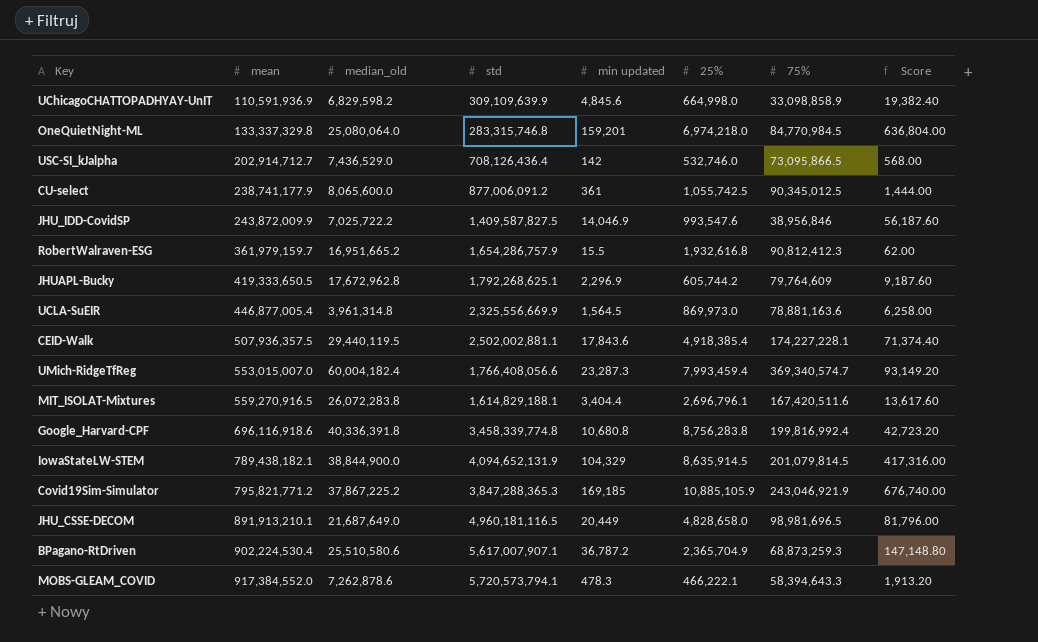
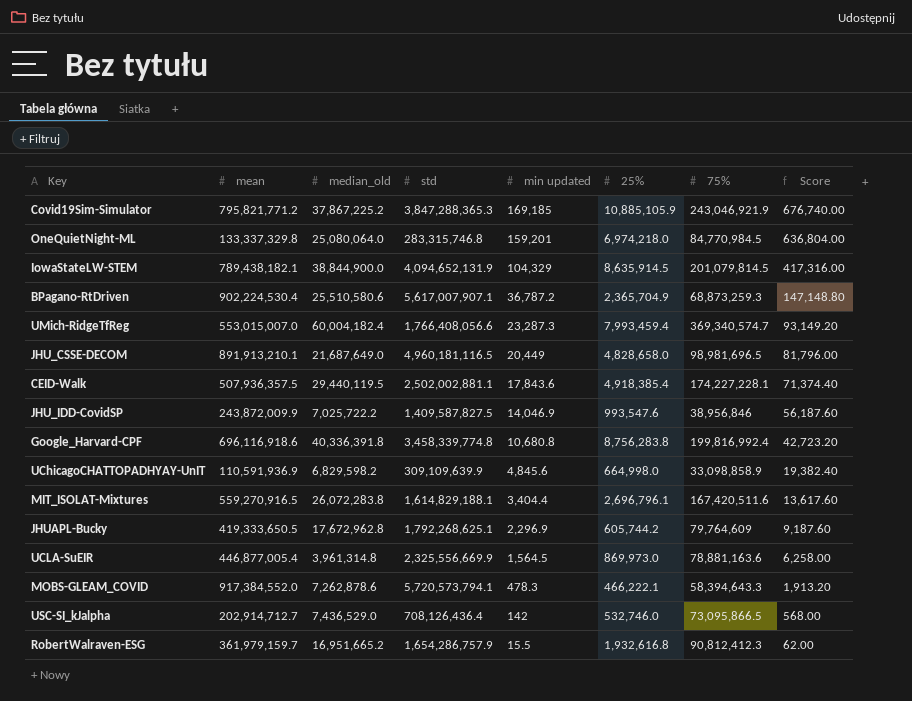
row order: mean ascending -> min updated descending
row CU-select: 238,741,177.9 | 8,065,600.0 | 877,006,091.2 | 361 | 1,055,742.5 | 90,345,012.5 | 1,444.00 -> none

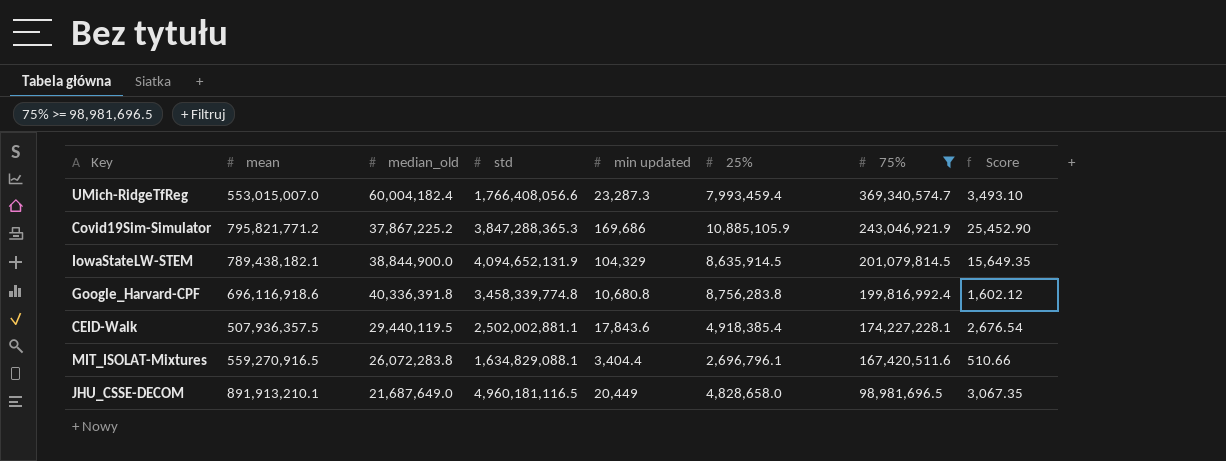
filter: none -> 75% >= 98,981,696.5
row order: min updated descending -> 75% descending
column Score | formula: [min updated] * 4 -> [min updated] * 0.15
Covid19Sim-Simulator | min updated: 169,185 -> 169,686
MIT_ISOLAT-Mixtures | std: 1,614,829,188.1 -> 1,634,829,088.1

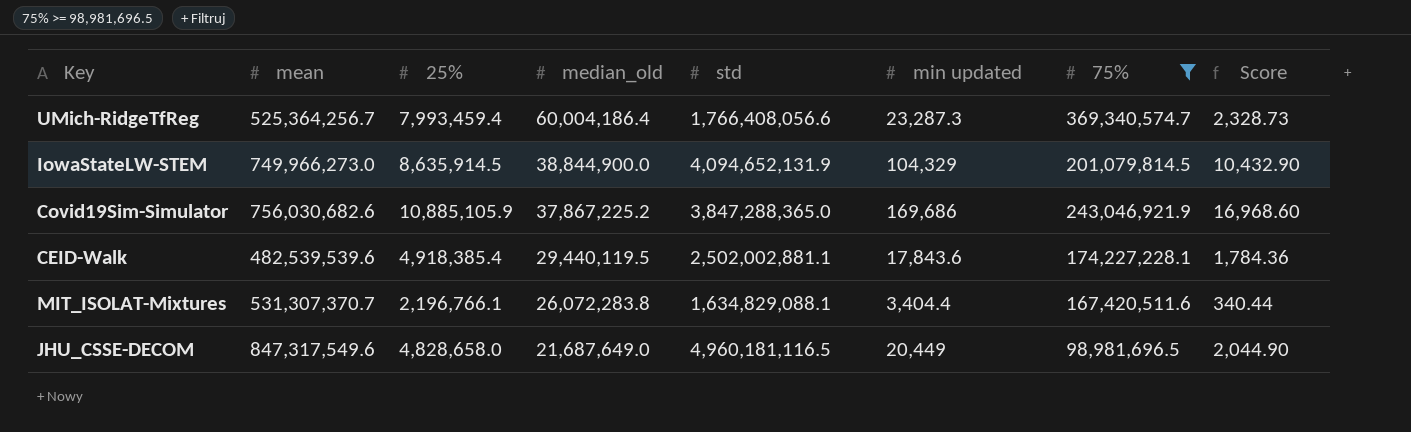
row order: 75% descending -> median_old descending
column 25% | position: 6 -> 3
column Score | formula: [min updated] * 0.15 -> [min updated] * 0.1
row Google_Harvard-CPF: 696,116,918.6 | 40,336,391.8 | 3,458,339,774.8 | 10,680.8 | 8,756,283.8 | 199,816,992.4 | 1,602.12 -> none
UMich-RidgeTfReg | mean: 553,015,007.0 -> 525,364,256.7
UMich-RidgeTfReg | median_old: 60,004,182.4 -> 60,004,186.4
IowaStateLW-STEM | mean: 789,438,182.1 -> 749,966,273.0
Covid19Sim-Simulator | mean: 795,821,771.2 -> 756,030,682.6
Covid19Sim-Simulator | std: 3,847,288,365.3 -> 3,847,288,365.0
CEID-Walk | mean: 507,936,357.5 -> 482,539,539.6
MIT_ISOLAT-Mixtures | mean: 559,270,916.5 -> 531,307,370.7
MIT_ISOLAT-Mixtures | 25%: 2,696,796.1 -> 2,196,766.1
JHU_CSSE-DECOM | mean: 891,913,210.1 -> 847,317,549.6

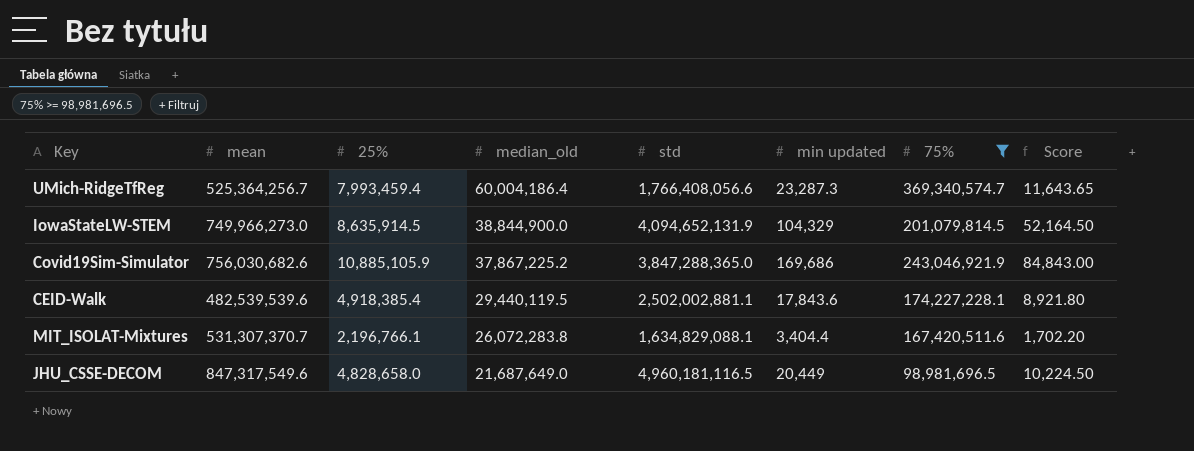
column Score | formula: [min updated] * 0.1 -> [min updated] * 0.5

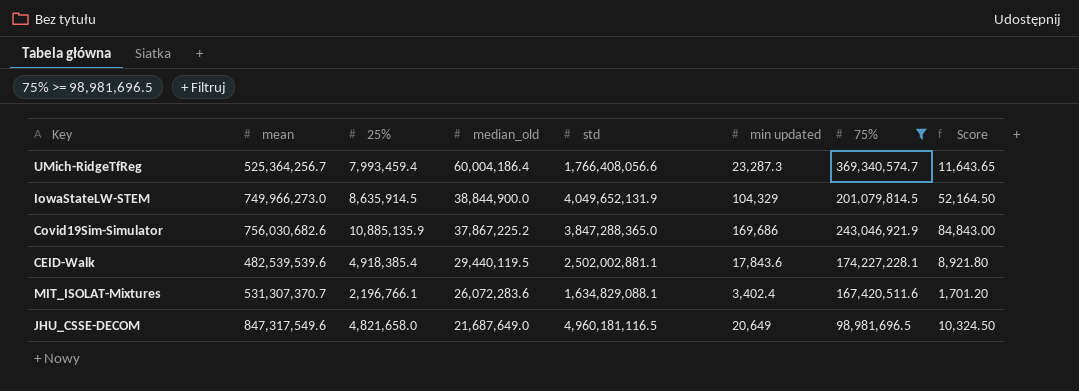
IowaStateLW-STEM | std: 4,094,652,131.9 -> 4,049,652,131.9
Covid19Sim-Simulator | 25%: 10,885,105.9 -> 10,885,135.9
MIT_ISOLAT-Mixtures | median_old: 26,072,283.8 -> 26,072,283.6
MIT_ISOLAT-Mixtures | min updated: 3,404.4 -> 3,402.4
MIT_ISOLAT-Mixtures | Score: 1,702.20 -> 1,701.20
JHU_CSSE-DECOM | 25%: 4,828,658.0 -> 4,821,658.0
JHU_CSSE-DECOM | min updated: 20,449 -> 20,649
JHU_CSSE-DECOM | Score: 10,224.50 -> 10,324.50

